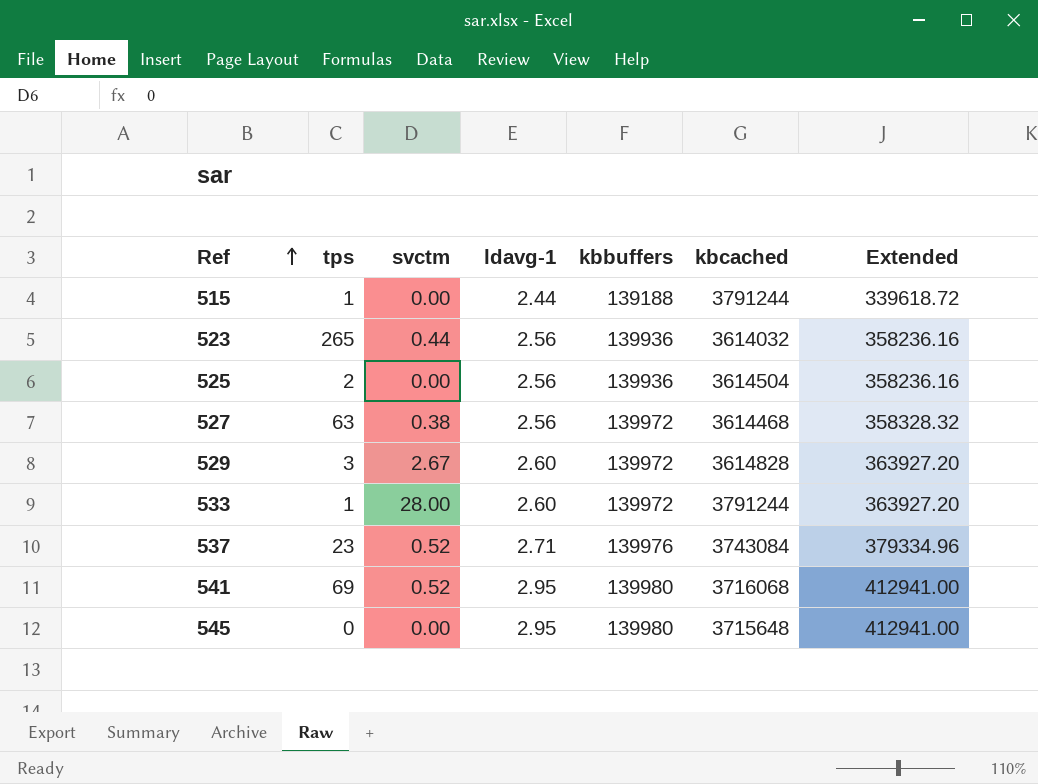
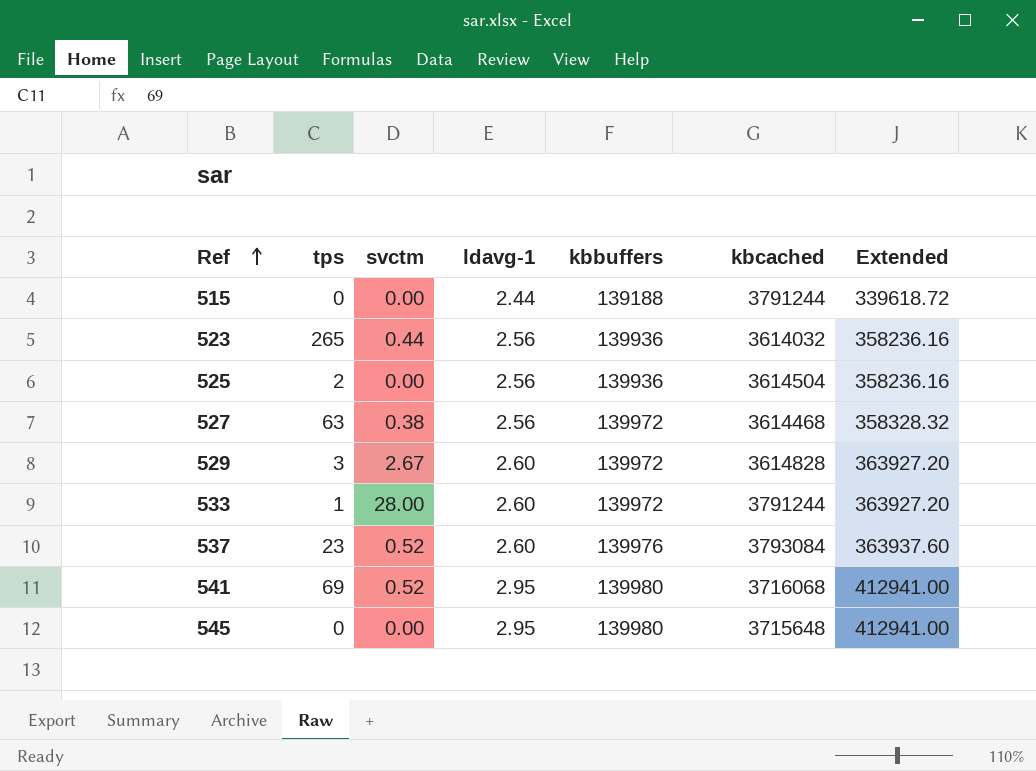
515 | tps: 1 -> 0
537 | ldavg-1: 2.71 -> 2.60
537 | kbcached: 3743084 -> 3793084
537 | Extended: 379334.96 -> 363937.60

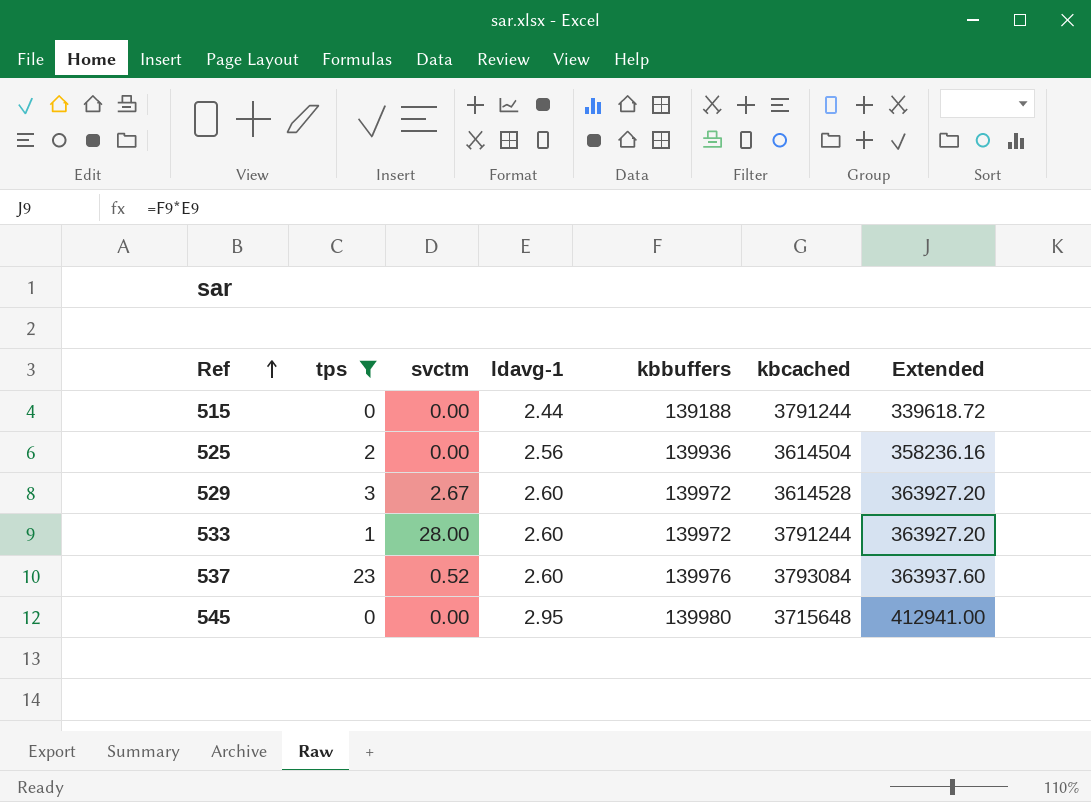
filter: none -> tps <= 23
529 | kbcached: 3614828 -> 3614528

